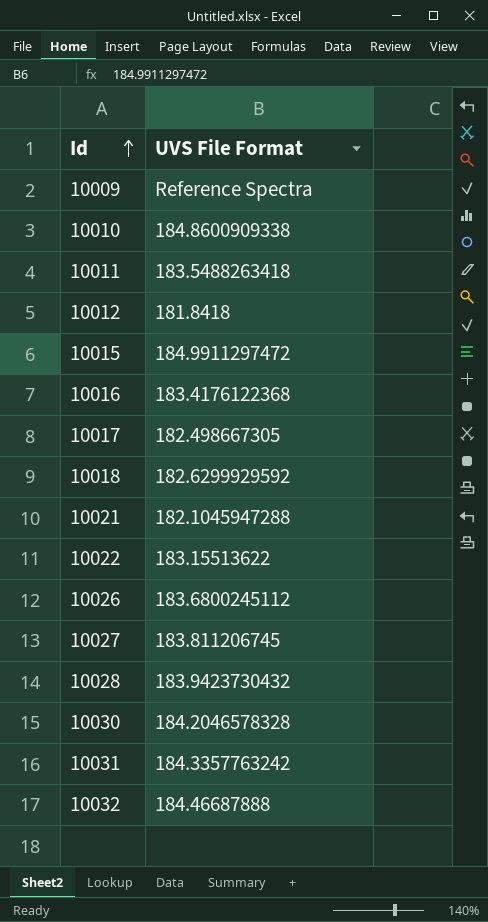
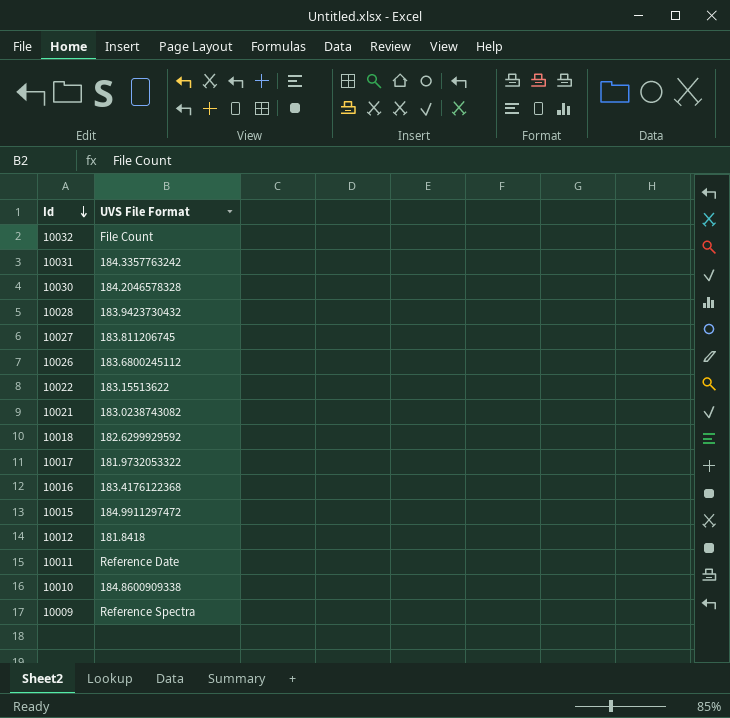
row order: Id ascending -> Id descending
10032 | UVS File Format: 184.46687888 -> File Count
10021 | UVS File Format: 182.1045947288 -> 183.0238743082
10017 | UVS File Format: 182.498667305 -> 181.9732053322
10011 | UVS File Format: 183.5488263418 -> Reference Date

